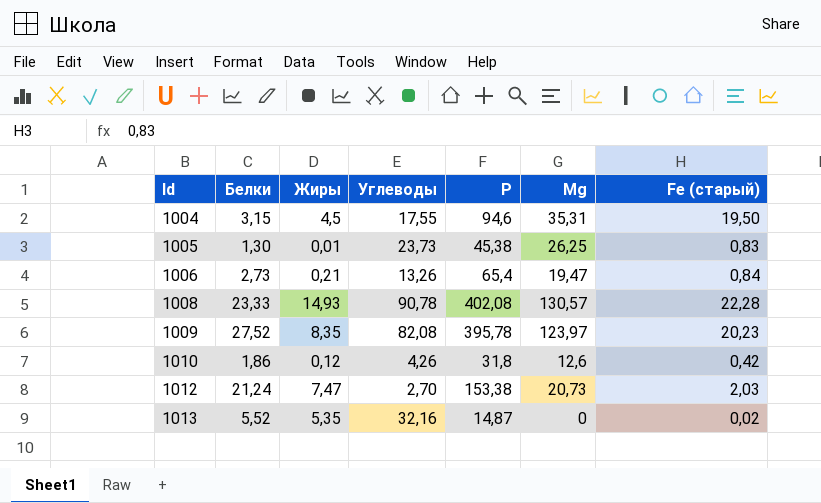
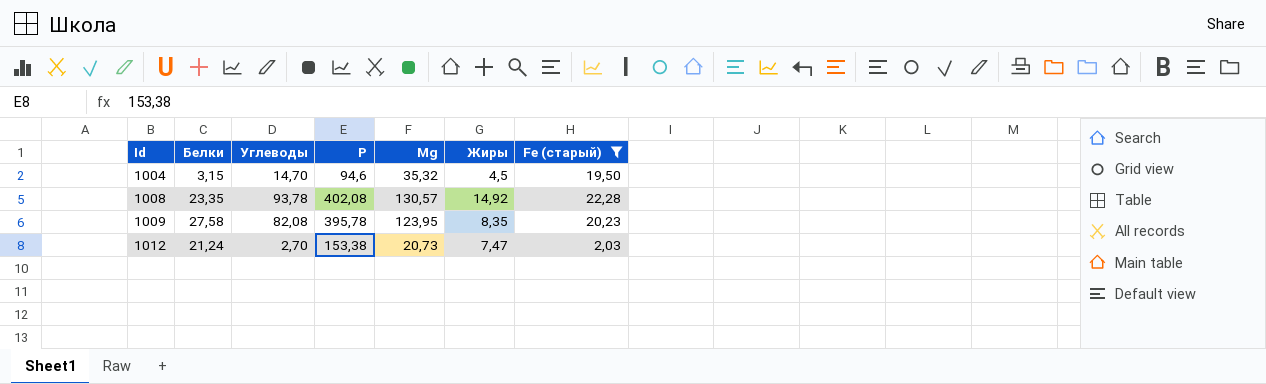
filter: none -> Fe (старый) >= 2,03
column Жиры | position: 3 -> 6
1004 | Углеводы: 17,55 -> 14,70
1004 | Mg: 35,31 -> 35,32
1008 | Белки: 23,33 -> 23,35
1008 | Углеводы: 90,78 -> 93,78
1008 | Жиры: 14,93 -> 14,92
1009 | Белки: 27,52 -> 27,58
1009 | Mg: 123,97 -> 123,95

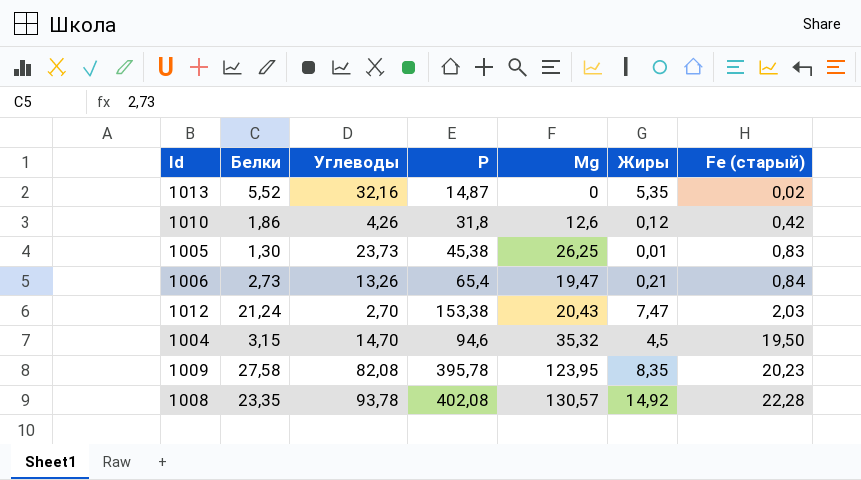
filter: Fe (старый) >= 2,03 -> none
row order: Id ascending -> Fe (старый) ascending
1012 | Mg: 20,73 -> 20,43

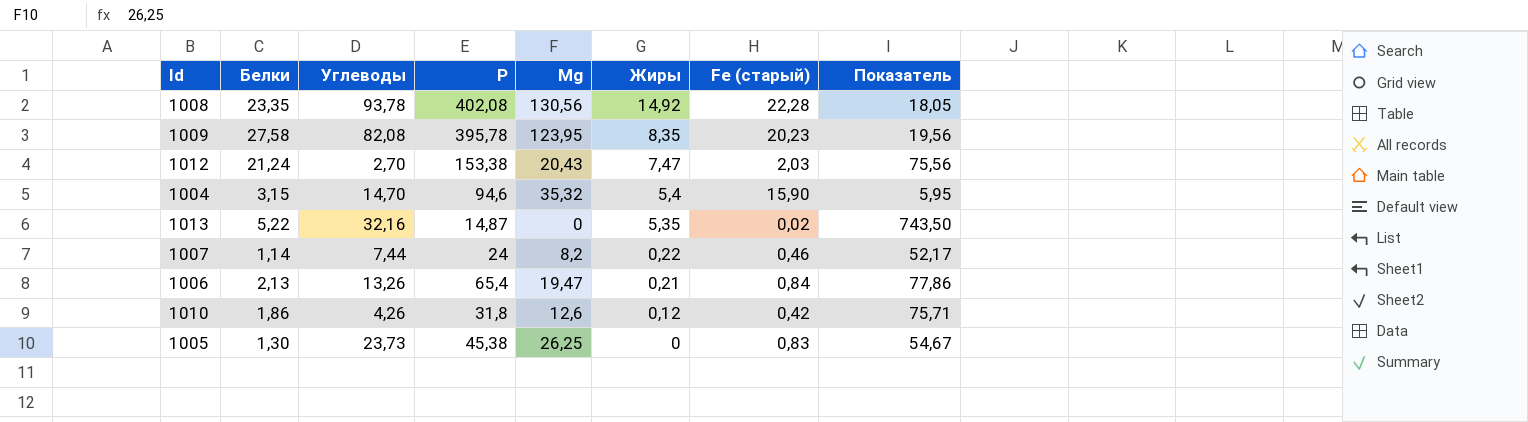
row order: Fe (старый) ascending -> Жиры descending
column Показатель | formula: none -> [P] / [Fe (старый)]
1008 | Mg: 130,57 -> 130,56
1004 | Жиры: 4,5 -> 5,4
1004 | Fe (старый): 19,50 -> 15,90
1013 | Белки: 5,52 -> 5,22
row 1007: none -> 1,14 | 7,44 | 24 | 8,2 | 0,22 | 0,46 | 52,17
1006 | Белки: 2,73 -> 2,13
1005 | Жиры: 0,01 -> 0

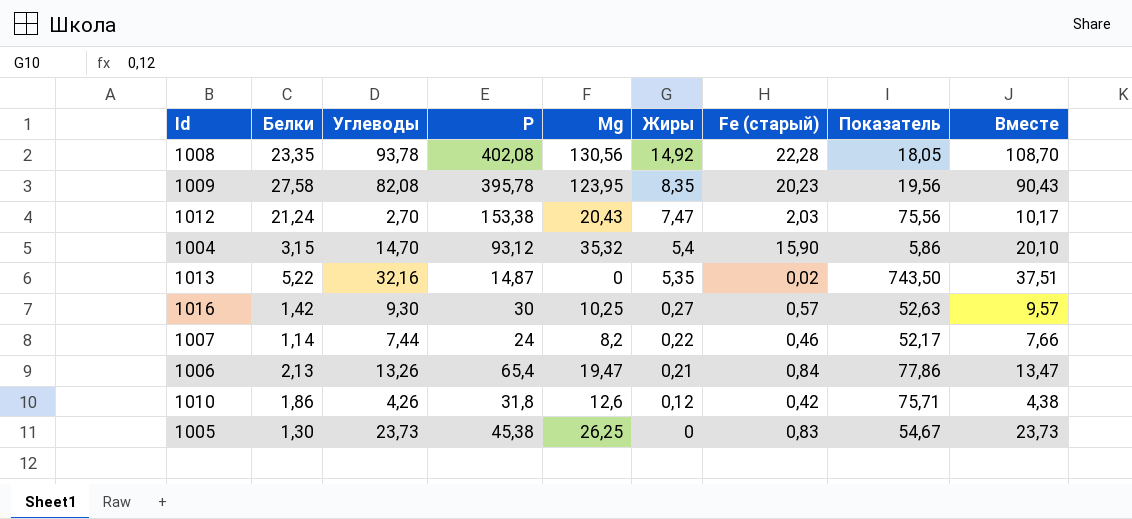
column Вместе | formula: none -> [Углеводы] + [Жиры]
1004 | P: 94,6 -> 93,12
1004 | Показатель: 5,95 -> 5,86
row 1016: none -> 1,42 | 9,30 | 30 | 10,25 | 0,27 | 0,57 | 52,63 | 9,57

